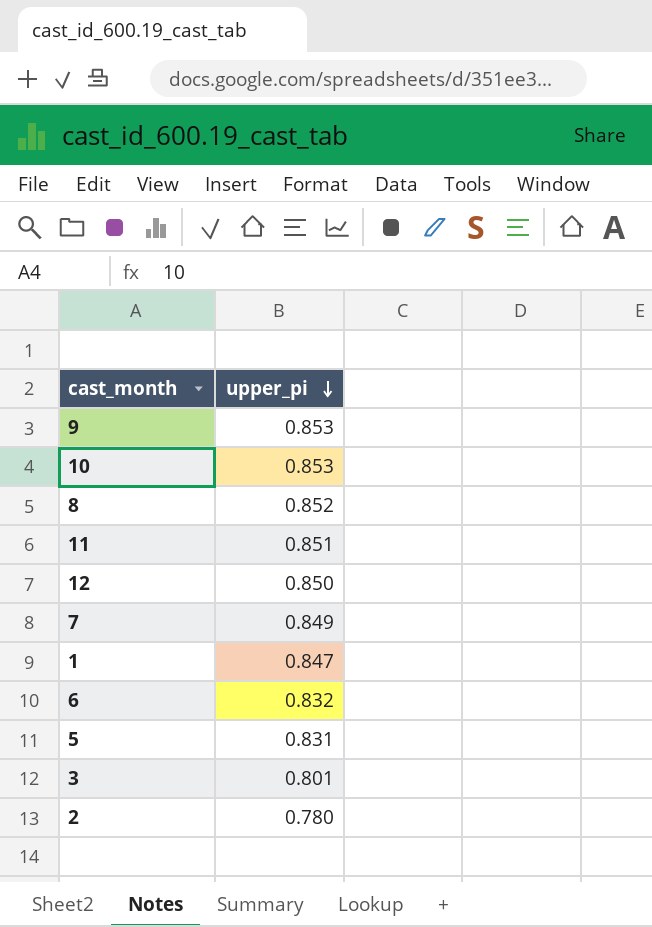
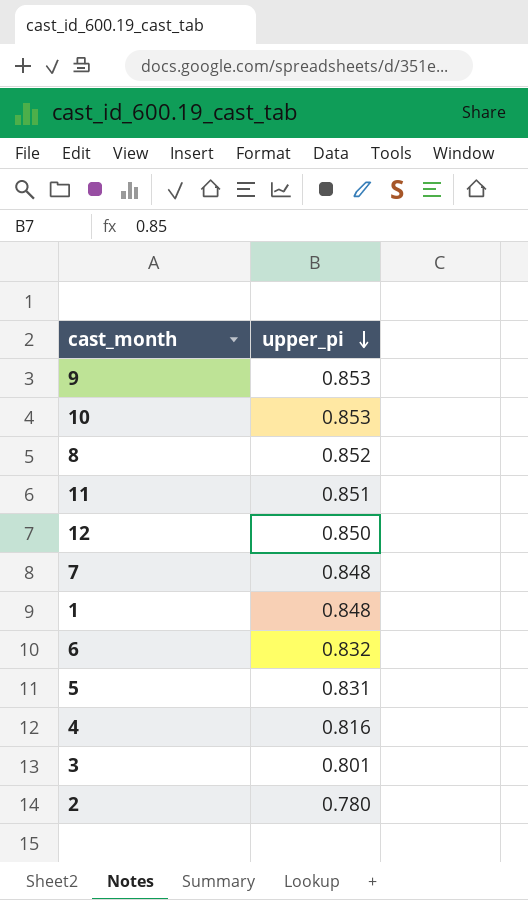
7 | upper_pi: 0.849 -> 0.848
1 | upper_pi: 0.847 -> 0.848
row 4: none -> 0.816

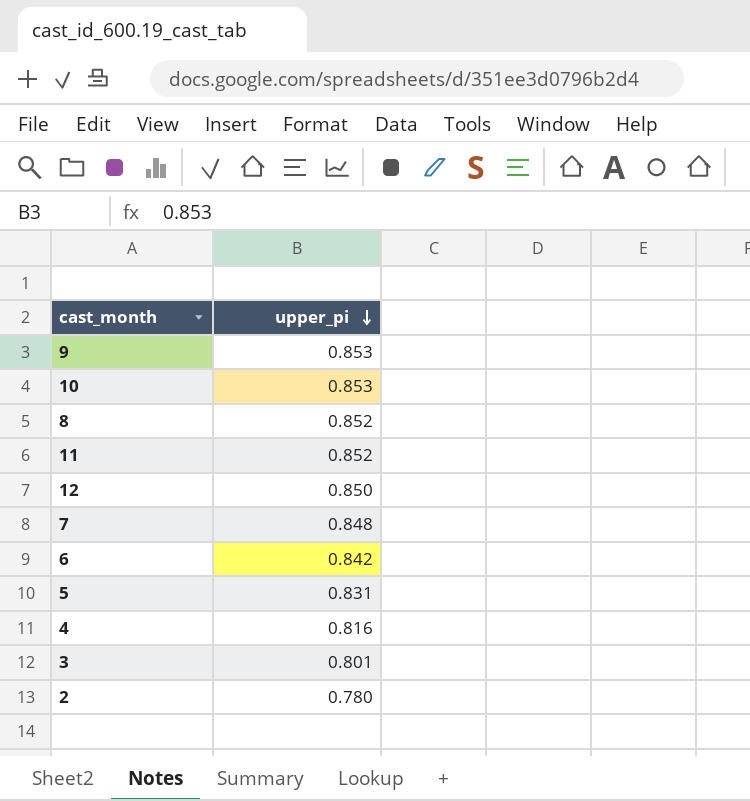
row 1: 0.848 -> none
11 | upper_pi: 0.851 -> 0.852
6 | upper_pi: 0.832 -> 0.842

